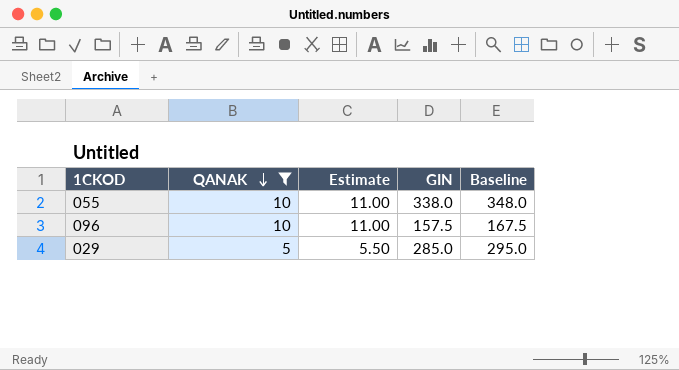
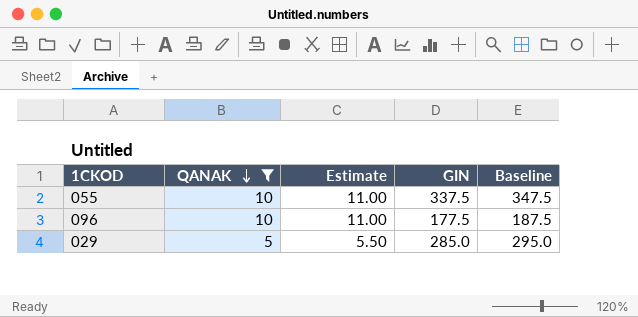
055 | GIN: 338.0 -> 337.5
055 | Baseline: 348.0 -> 347.5
096 | GIN: 157.5 -> 177.5
096 | Baseline: 167.5 -> 187.5

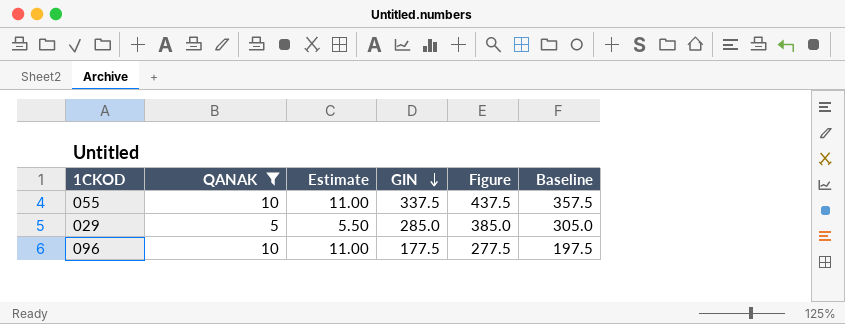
row order: QANAK descending -> GIN descending
column Figure | formula: none -> [GIN] + 100
column Baseline | formula: [GIN] + 10 -> [GIN] + 20

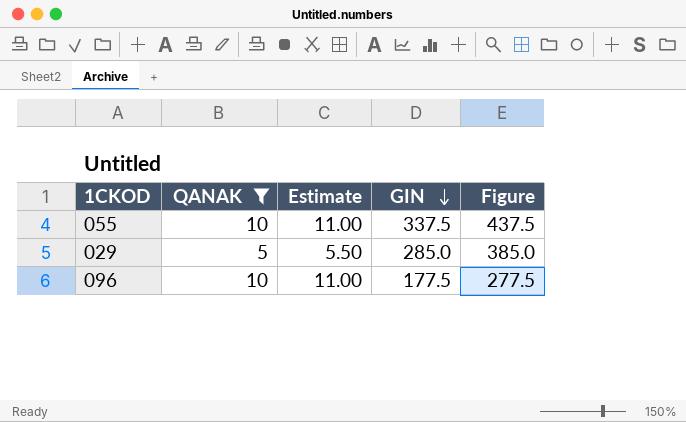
column Baseline | formula: [GIN] + 20 -> none

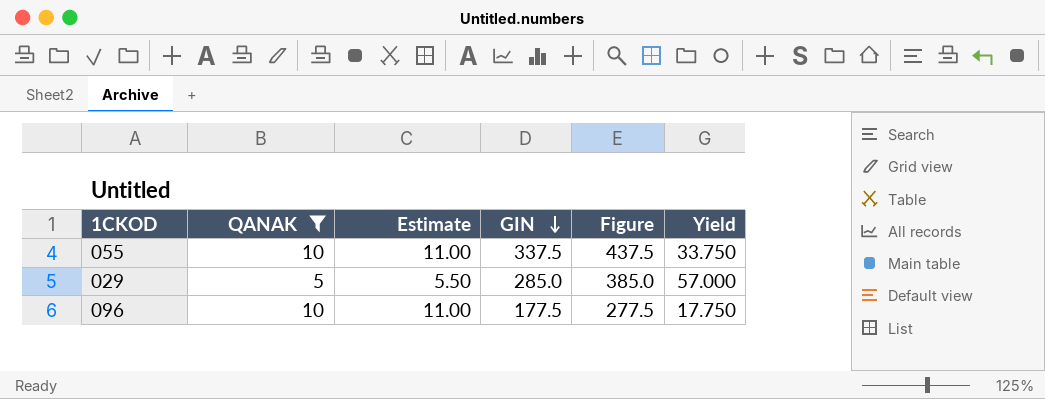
column Yield | formula: none -> [GIN] / [QANAK]

